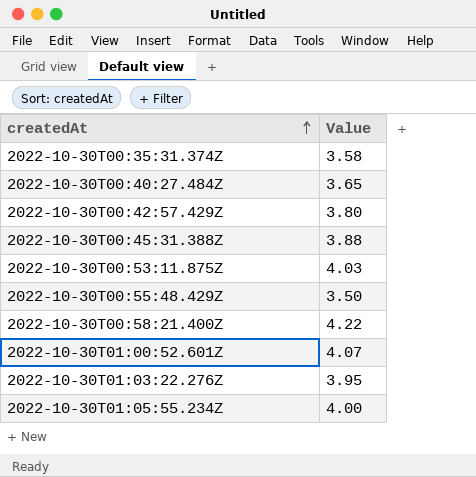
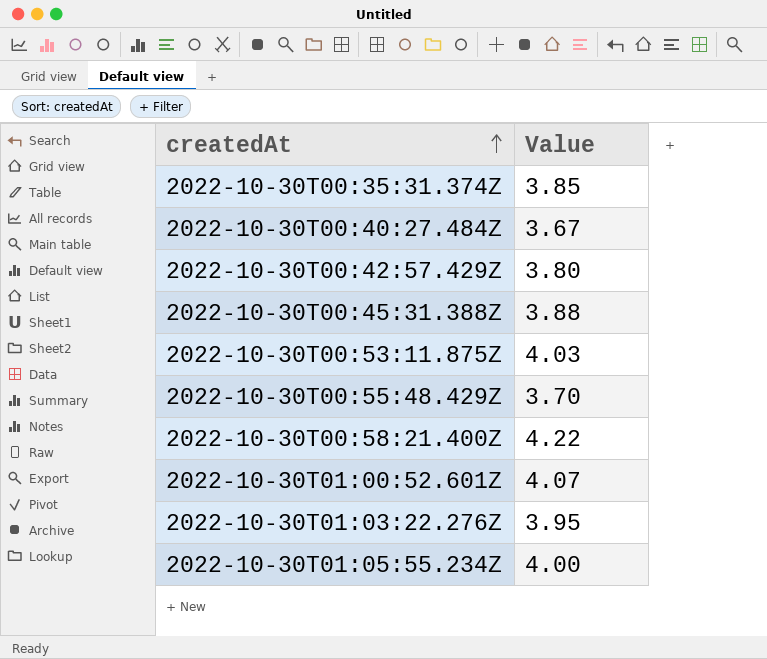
2022-10-30T00:35:31.374Z | Value: 3.58 -> 3.85
2022-10-30T00:40:27.484Z | Value: 3.65 -> 3.67
2022-10-30T00:55:48.429Z | Value: 3.50 -> 3.70

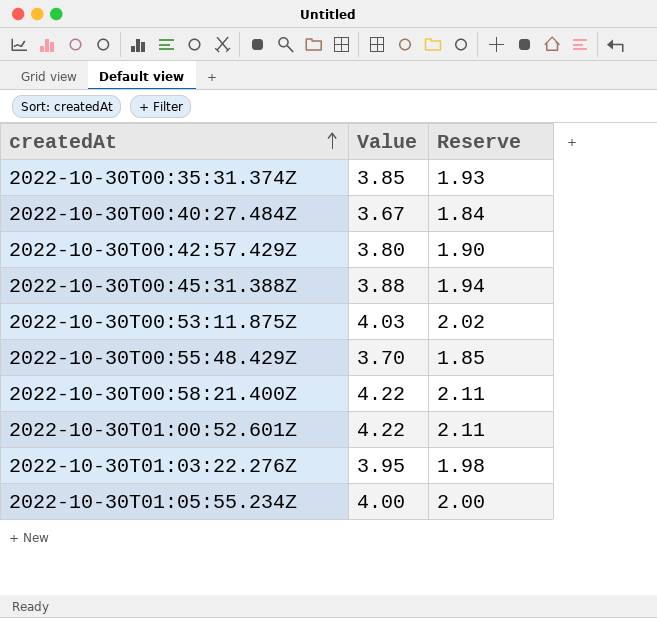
column Reserve | formula: none -> [Value] * 0.5
2022-10-30T01:00:52.601Z | Value: 4.07 -> 4.22

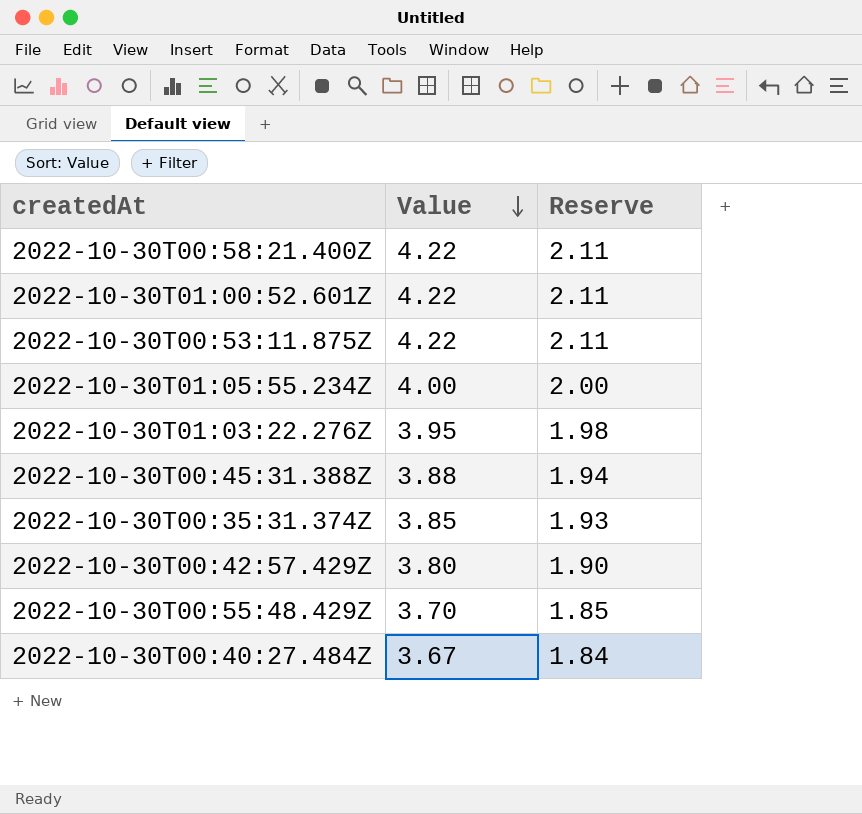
row order: createdAt ascending -> Value descending
2022-10-30T00:53:11.875Z | Value: 4.03 -> 4.22
2022-10-30T00:53:11.875Z | Reserve: 2.02 -> 2.11

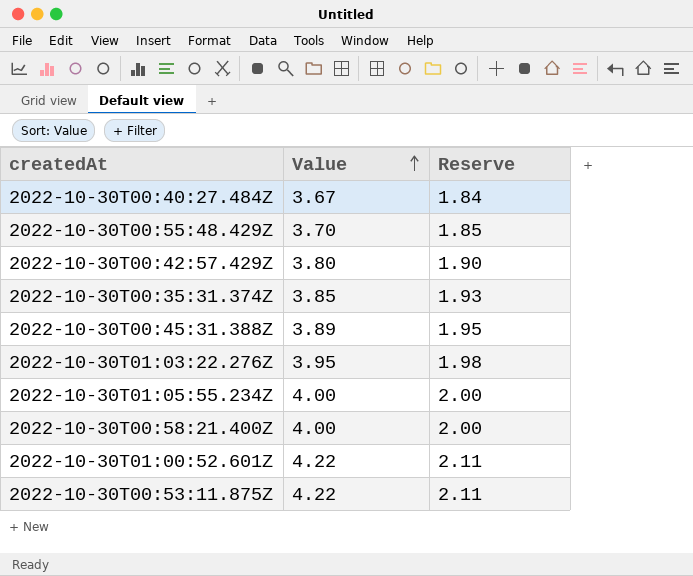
row order: Value descending -> Value ascending
2022-10-30T00:45:31.388Z | Value: 3.88 -> 3.89
2022-10-30T00:45:31.388Z | Reserve: 1.94 -> 1.95
2022-10-30T00:58:21.400Z | Value: 4.22 -> 4.00
2022-10-30T00:58:21.400Z | Reserve: 2.11 -> 2.00

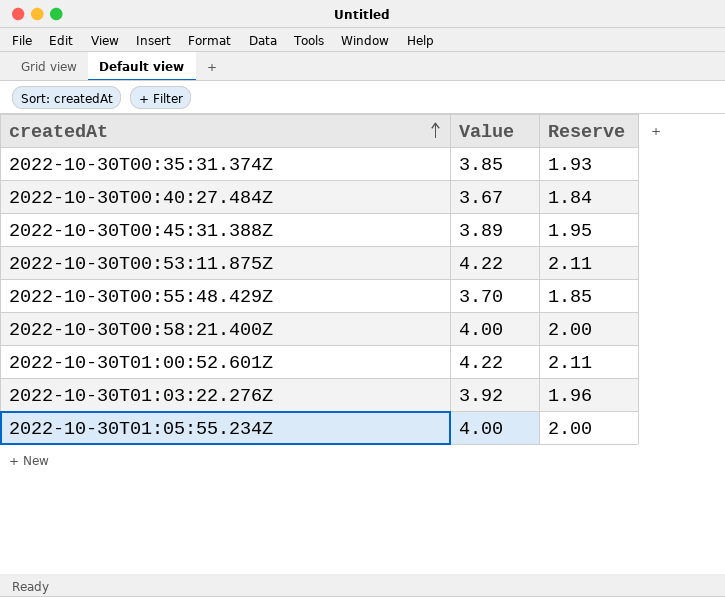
row order: Value ascending -> createdAt ascending
row 2022-10-30T00:42:57.429Z: 3.80 | 1.90 -> none
2022-10-30T01:03:22.276Z | Value: 3.95 -> 3.92
2022-10-30T01:03:22.276Z | Reserve: 1.98 -> 1.96

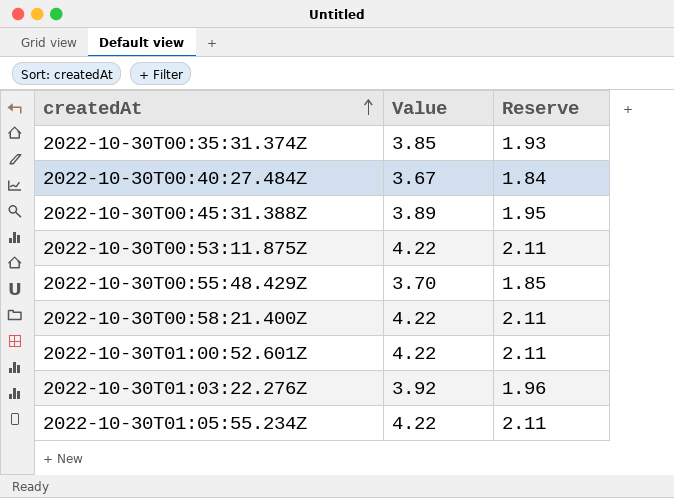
2022-10-30T00:58:21.400Z | Value: 4.00 -> 4.22
2022-10-30T00:58:21.400Z | Reserve: 2.00 -> 2.11
2022-10-30T01:05:55.234Z | Value: 4.00 -> 4.22
2022-10-30T01:05:55.234Z | Reserve: 2.00 -> 2.11

